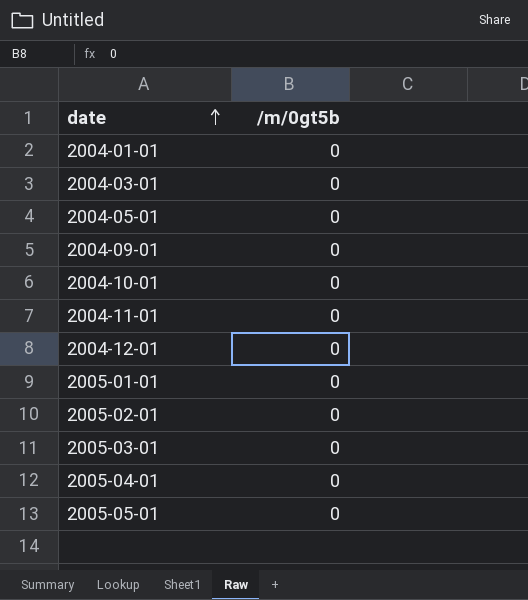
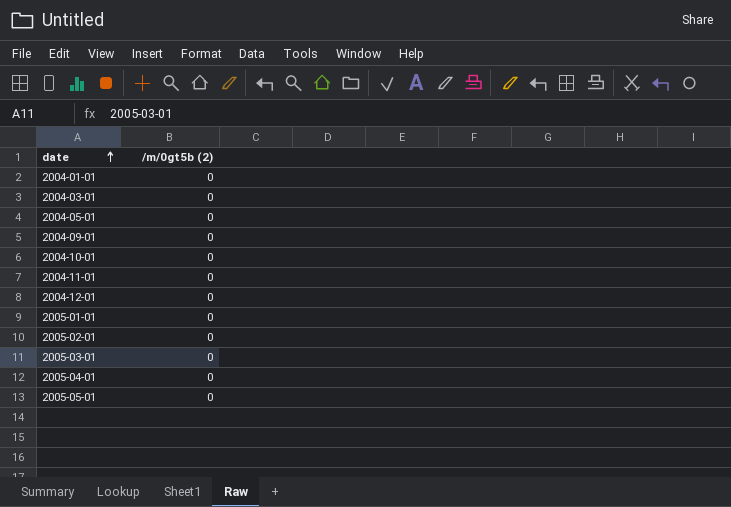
column name: /m/0gt5b -> /m/0gt5b (2)

